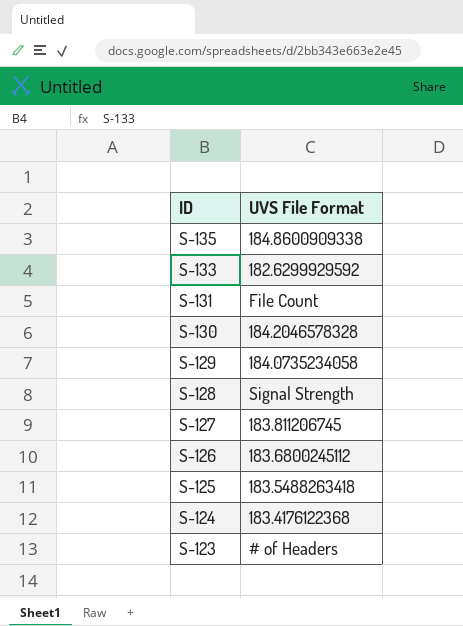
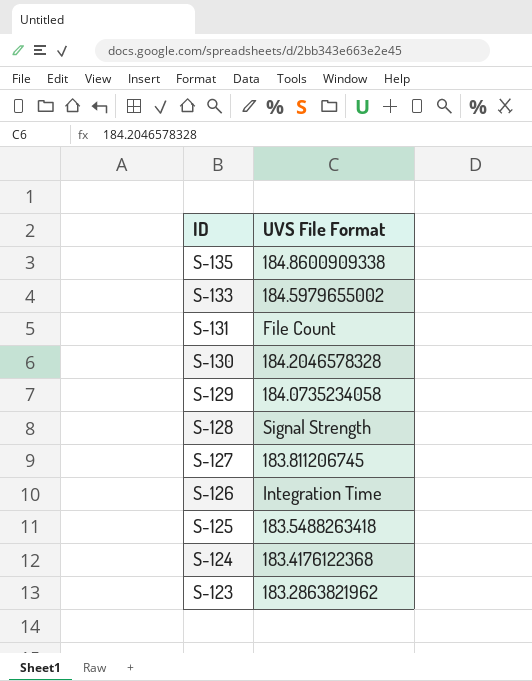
S-133 | UVS File Format: 182.6299929592 -> 184.5979655002
S-126 | UVS File Format: 183.6800245112 -> Integration Time
S-123 | UVS File Format: # of Headers -> 183.2863821962

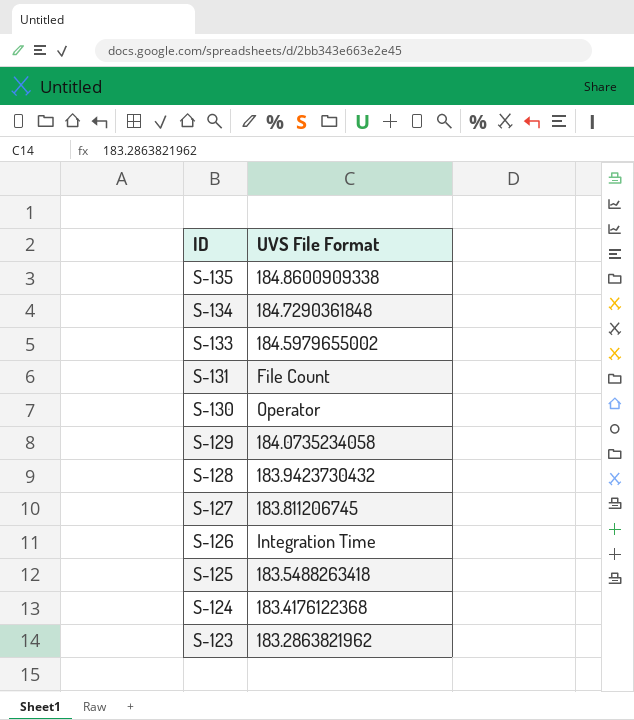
row S-134: none -> 184.7290361848
S-130 | UVS File Format: 184.2046578328 -> Operator
S-128 | UVS File Format: Signal Strength -> 183.9423730432

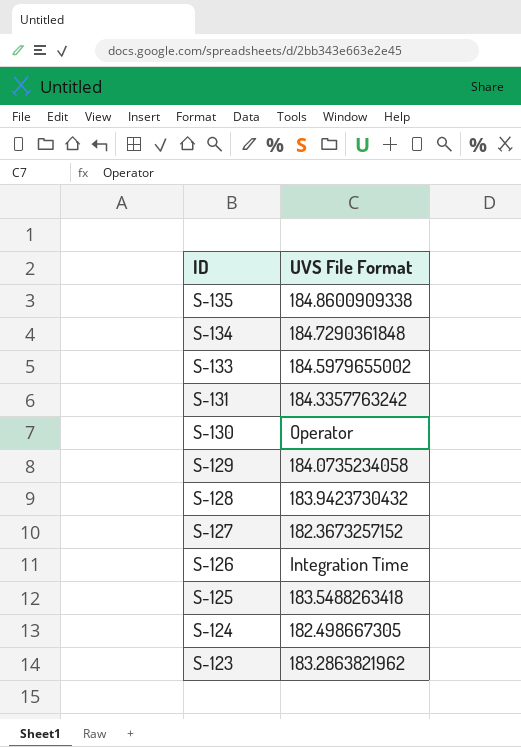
S-131 | UVS File Format: File Count -> 184.3357763242
S-127 | UVS File Format: 183.811206745 -> 182.3673257152
S-124 | UVS File Format: 183.4176122368 -> 182.498667305

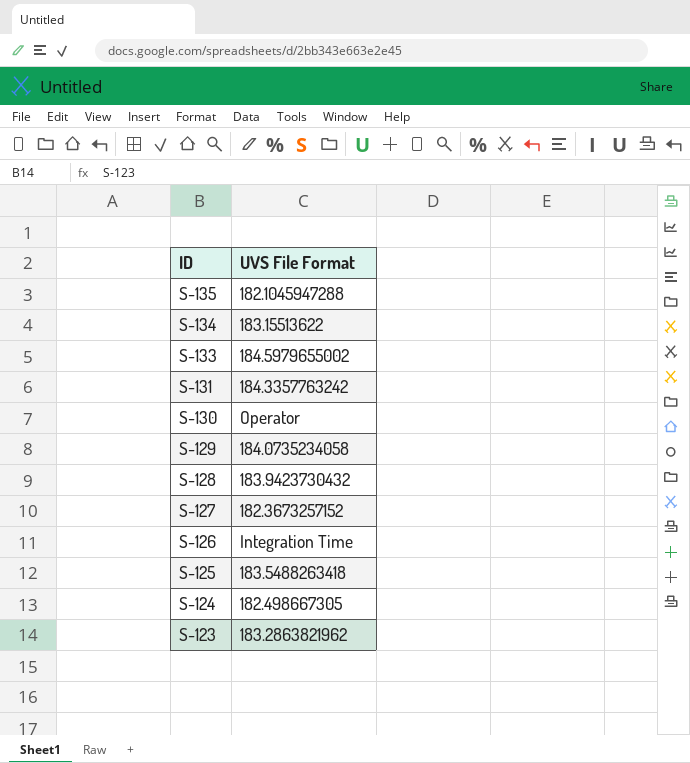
S-135 | UVS File Format: 184.8600909338 -> 182.1045947288
S-134 | UVS File Format: 184.7290361848 -> 183.15513622

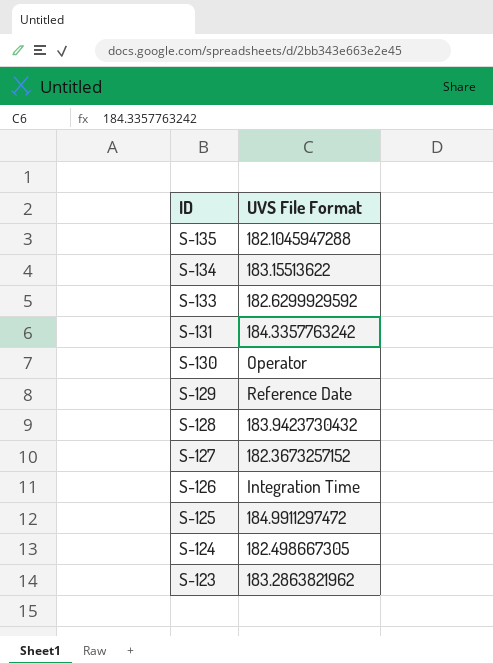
S-133 | UVS File Format: 184.5979655002 -> 182.6299929592
S-129 | UVS File Format: 184.0735234058 -> Reference Date
S-125 | UVS File Format: 183.5488263418 -> 184.9911297472

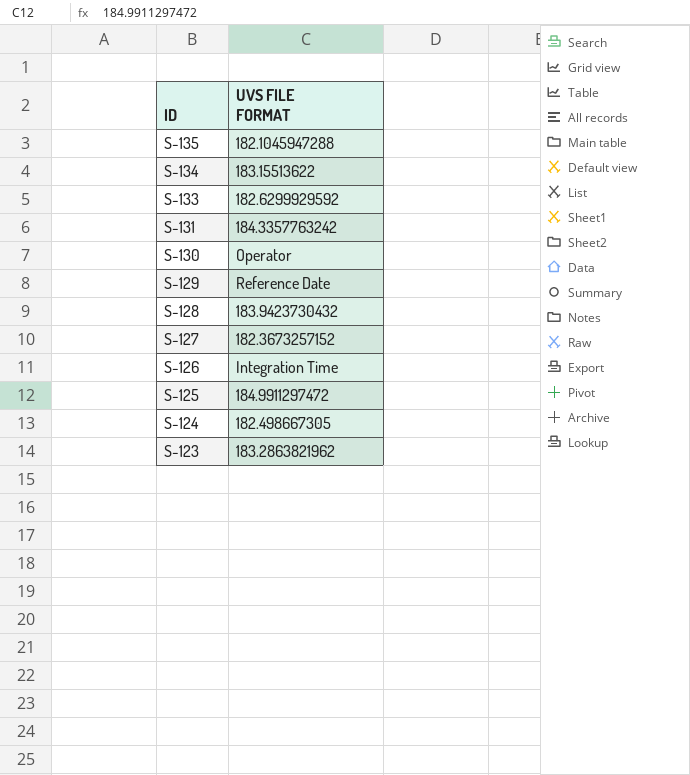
column name: UVS File Format -> UVS FILE FORMAT

